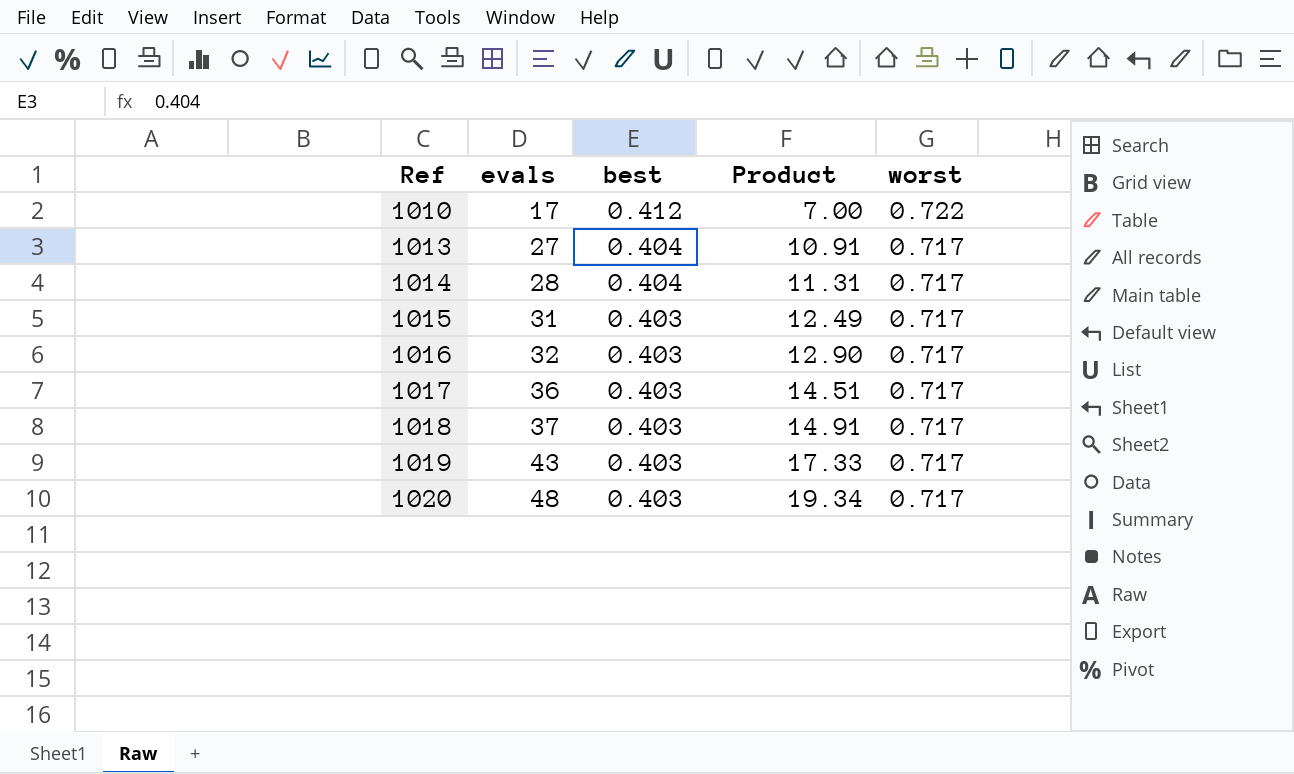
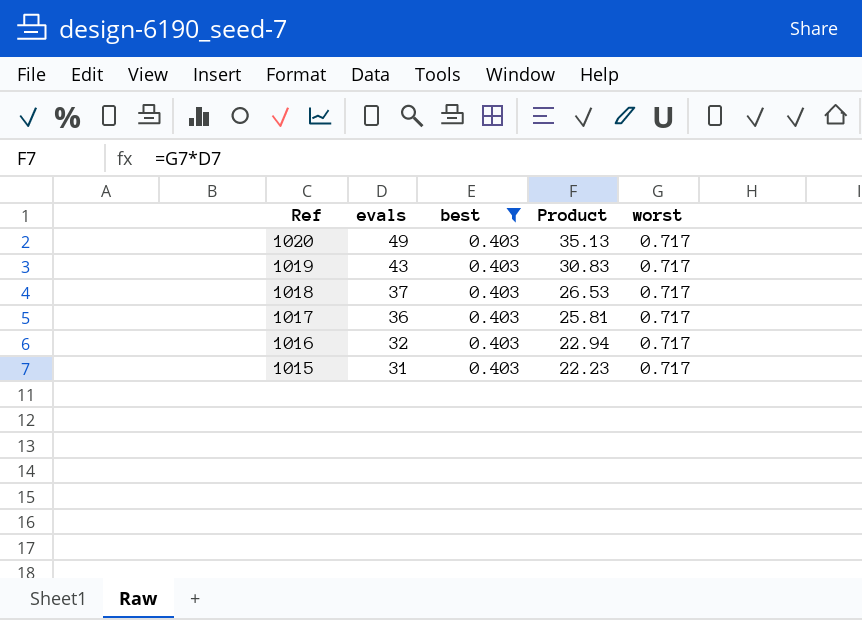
filter: none -> best = 0.403
row order: Ref ascending -> Ref descending
column Product | formula: [evals] * [best] -> [evals] * [worst]
1020 | evals: 48 -> 49

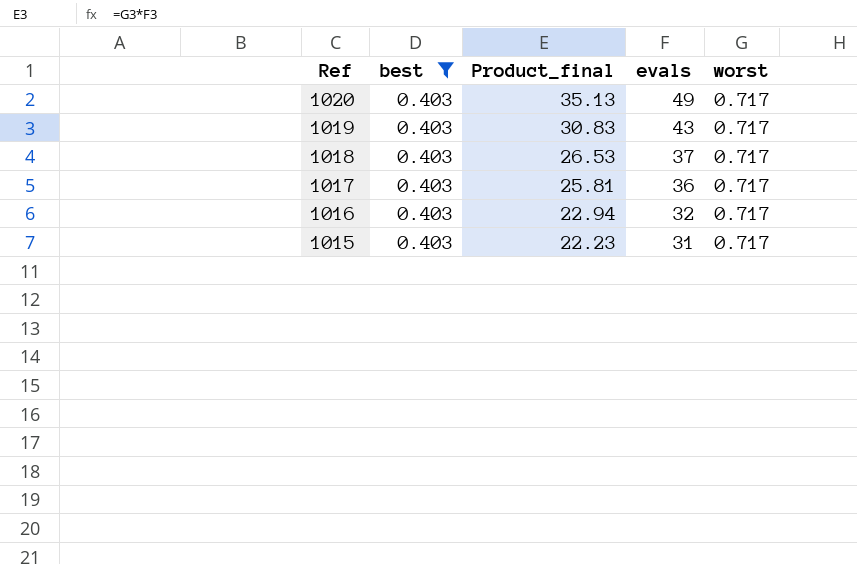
column name: Product -> Product_final
column evals | position: 2 -> 4

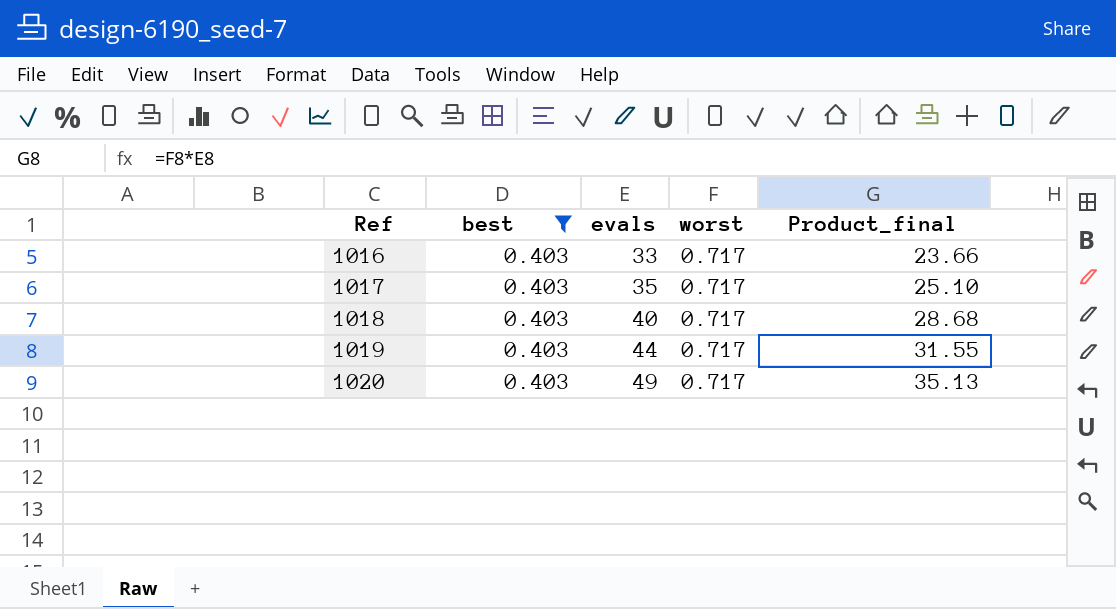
row order: Ref descending -> Ref ascending
column Product_final | position: 3 -> 5
row 1015: 0.403 | 22.23 | 31 | 0.717 -> none
1016 | evals: 32 -> 33
1016 | Product_final: 22.94 -> 23.66
1017 | evals: 36 -> 35
1017 | Product_final: 25.81 -> 25.10
1018 | evals: 37 -> 40
1018 | Product_final: 26.53 -> 28.68
1019 | evals: 43 -> 44
1019 | Product_final: 30.83 -> 31.55

